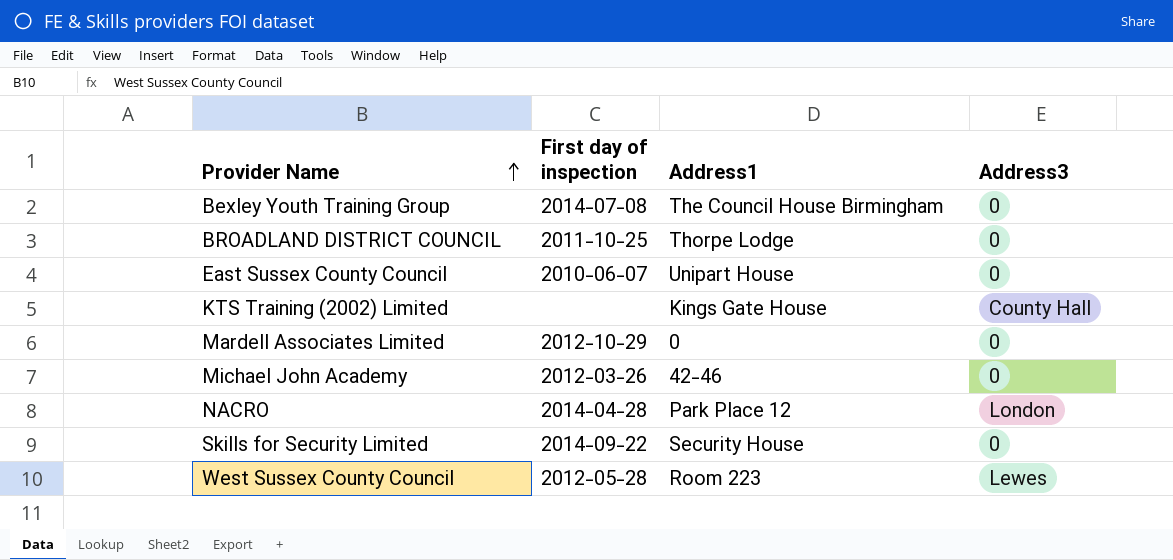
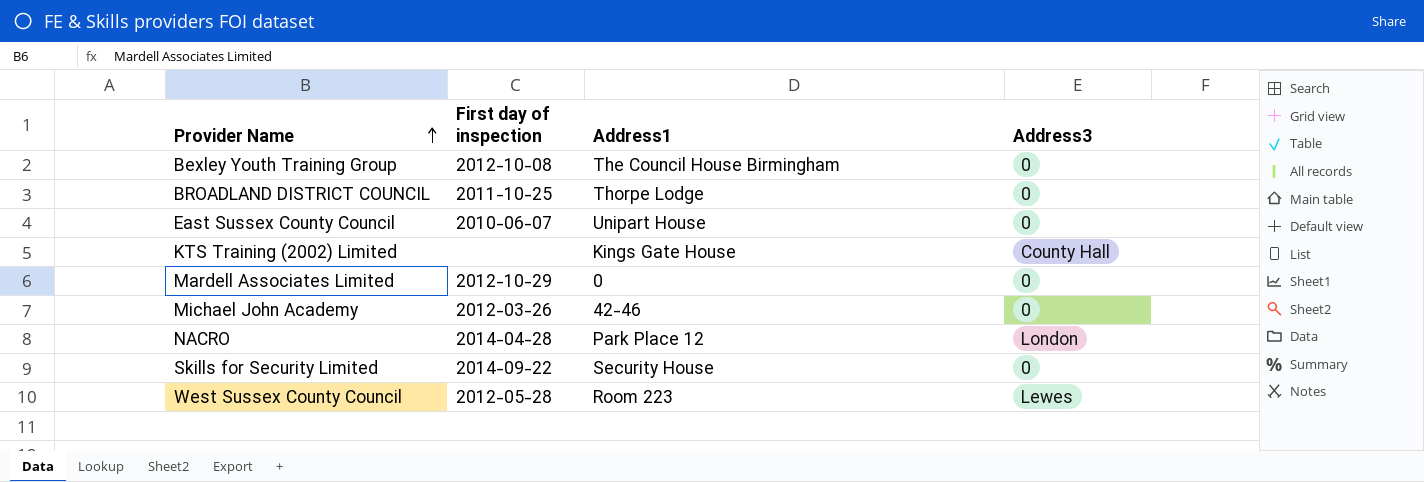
Bexley Youth Training Group | First day of inspection: 2014-07-08 -> 2012-10-08

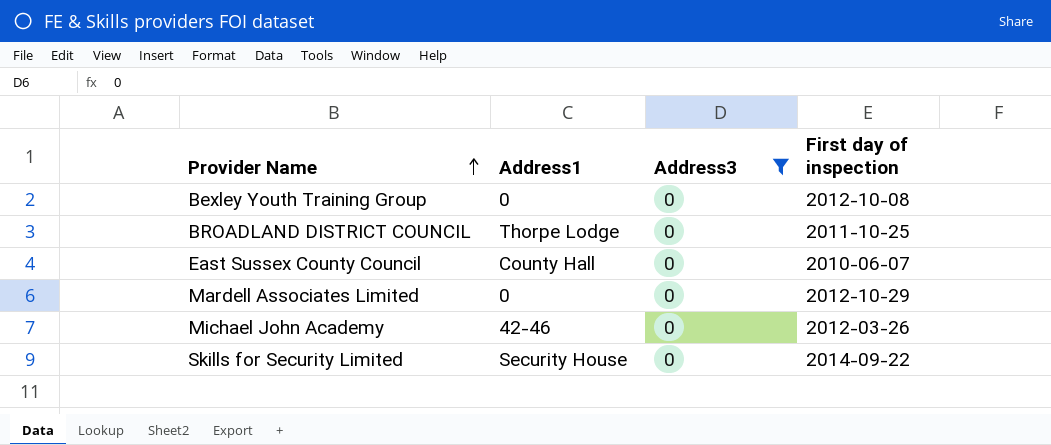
filter: none -> Address3 = 0
column First day of inspection | position: 2 -> 4
Bexley Youth Training Group | Address1: The Council House Birmingham -> 0
East Sussex County Council | Address1: Unipart House -> County Hall

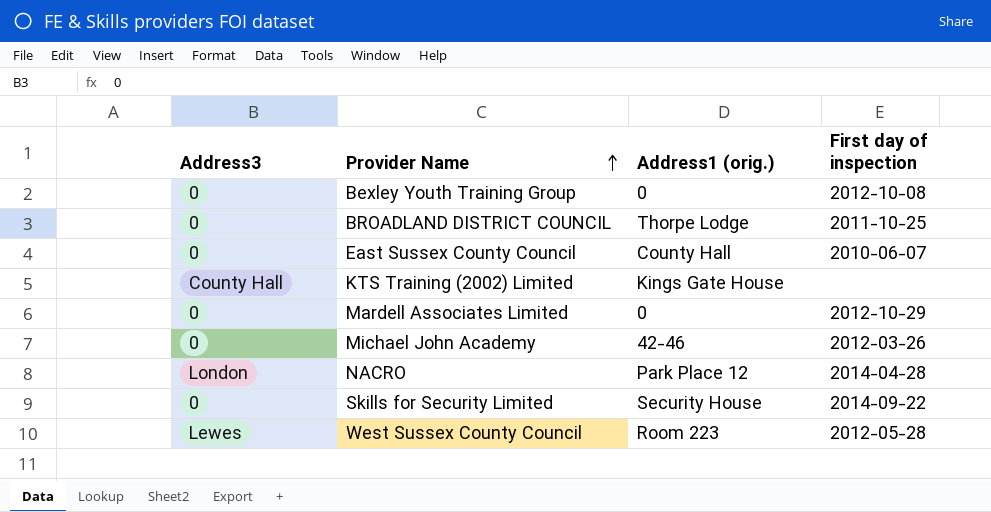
filter: Address3 = 0 -> none
column Address3 | position: 3 -> 1
column name: Address1 -> Address1 (orig.)

